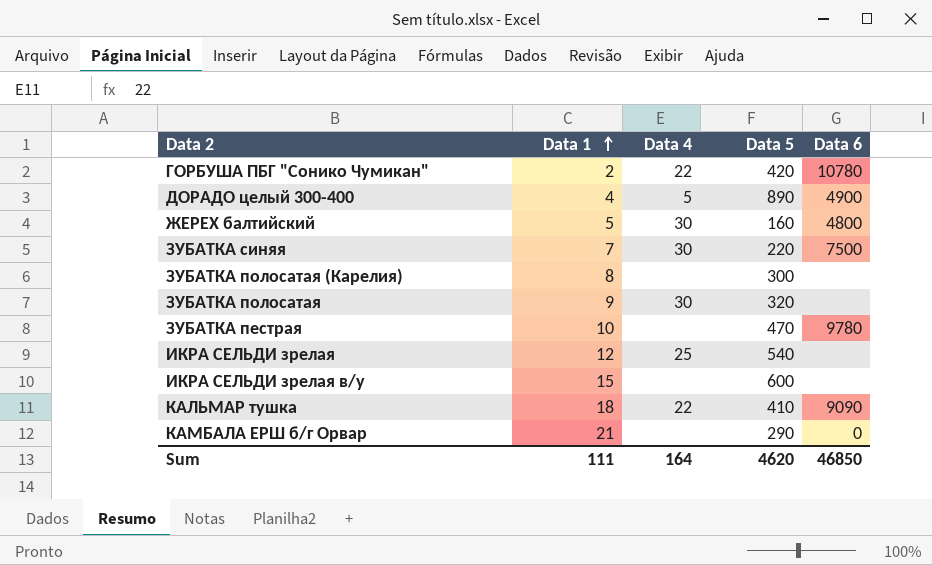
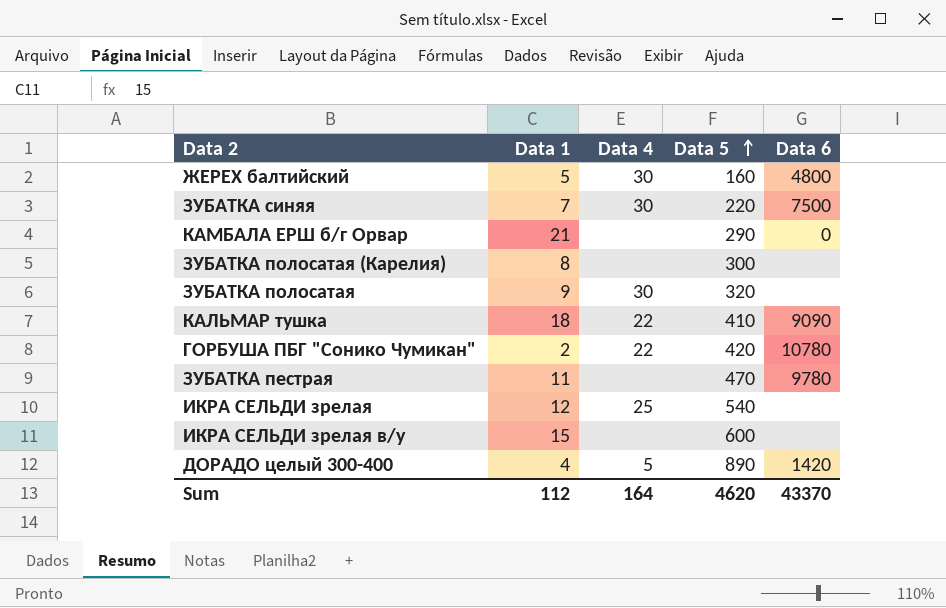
row order: Data 1 ascending -> Data 5 ascending
ЗУБАТКА пестрая | Data 1: 10 -> 11
ДОРАДО целый 300-400 | Data 6: 4900 -> 1420
Sum | Data 1: 111 -> 112
Sum | Data 6: 46850 -> 43370

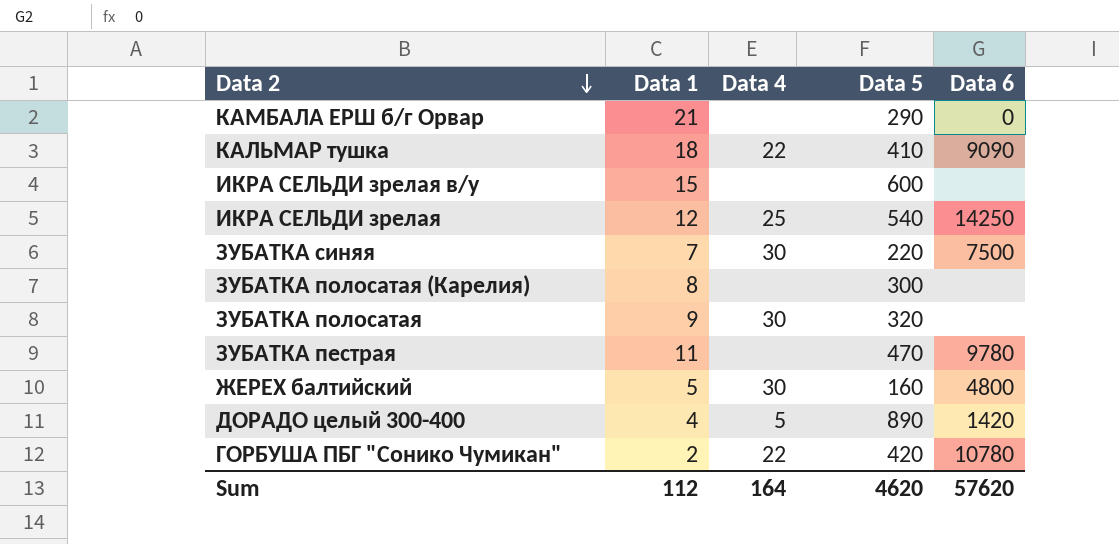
row order: Data 5 ascending -> Data 2 descending
ИКРА СЕЛЬДИ зрелая | Data 6: none -> 14250
Sum | Data 6: 43370 -> 57620

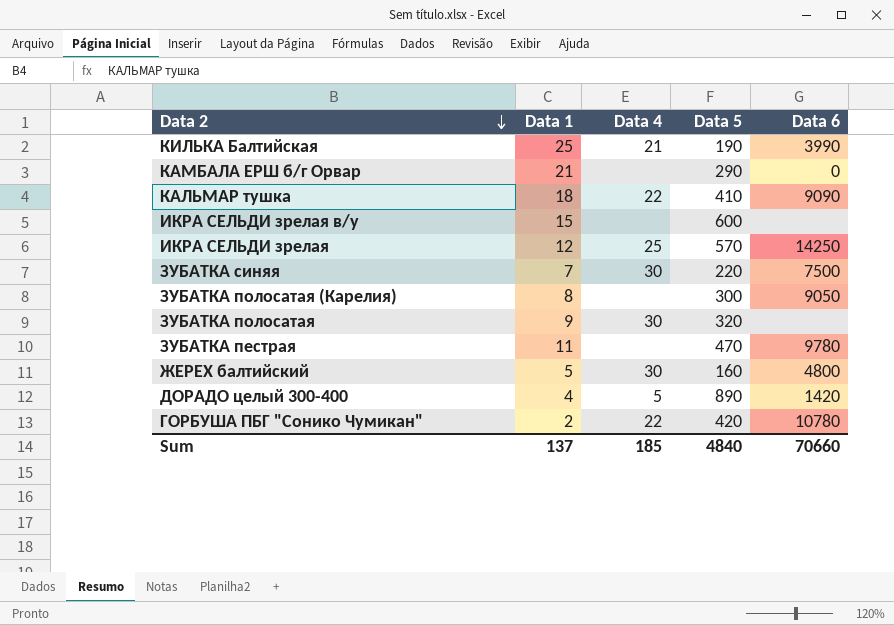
row КИЛЬКА Балтийская: none -> 25 | 21 | 190 | 3990
ИКРА СЕЛЬДИ зрелая | Data 5: 540 -> 570
ЗУБАТКА полосатая (Карелия) | Data 6: none -> 9050
Sum | Data 1: 112 -> 137
Sum | Data 4: 164 -> 185
Sum | Data 5: 4620 -> 4840
Sum | Data 6: 57620 -> 70660

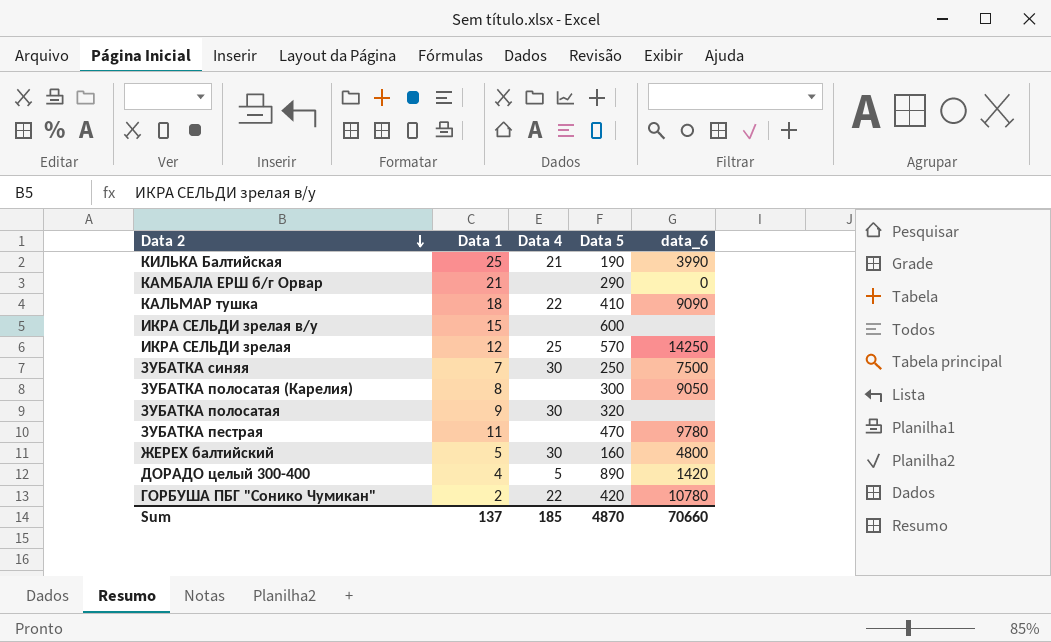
column name: Data 6 -> data_6
ЗУБАТКА синяя | Data 5: 220 -> 250
Sum | Data 5: 4840 -> 4870

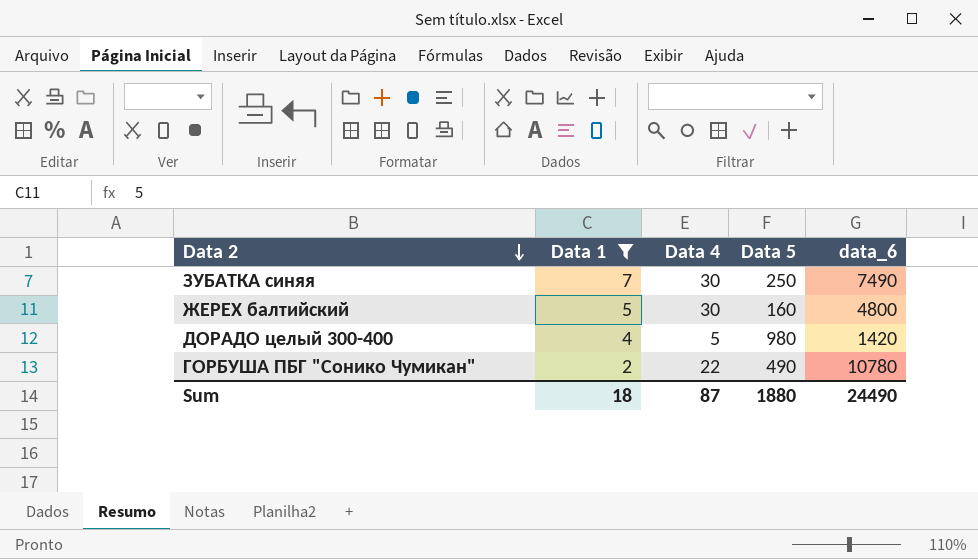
filter: none -> Data 1 <= 7
ЗУБАТКА синяя | data_6: 7500 -> 7490
ДОРАДО целый 300-400 | Data 5: 890 -> 980
ГОРБУША ПБГ "Сонико Чумикан" | Data 5: 420 -> 490
Sum | Data 1: 137 -> 18
Sum | Data 4: 185 -> 87
Sum | Data 5: 4870 -> 1880
Sum | data_6: 70660 -> 24490

